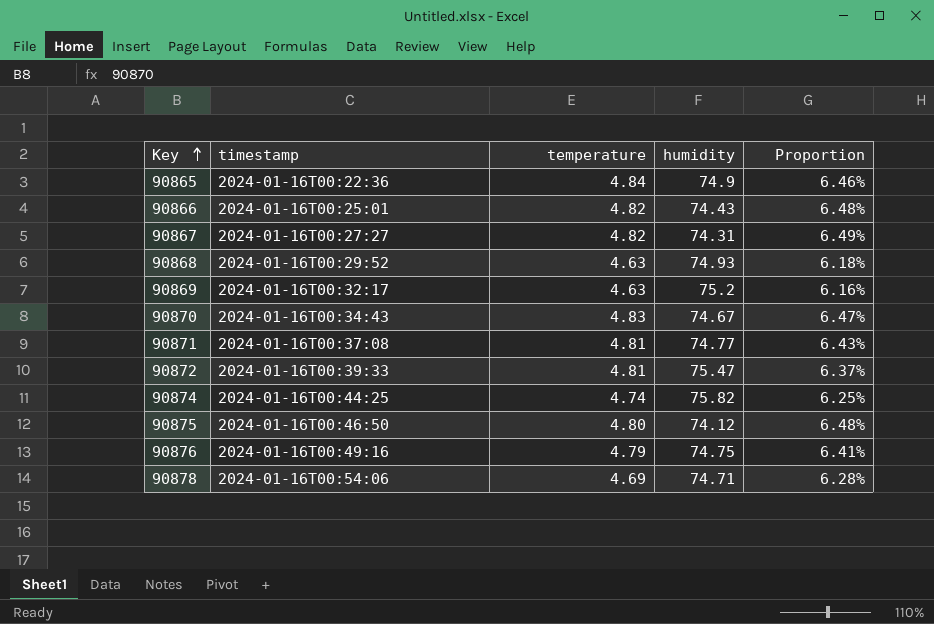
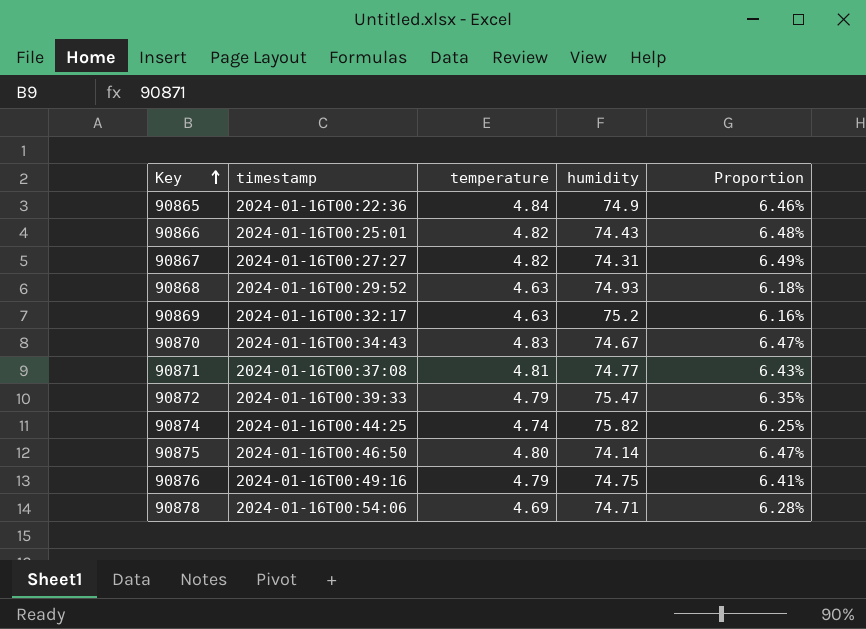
90872 | temperature: 4.81 -> 4.79
90872 | Proportion: 6.37% -> 6.35%
90875 | humidity: 74.12 -> 74.14
90875 | Proportion: 6.48% -> 6.47%

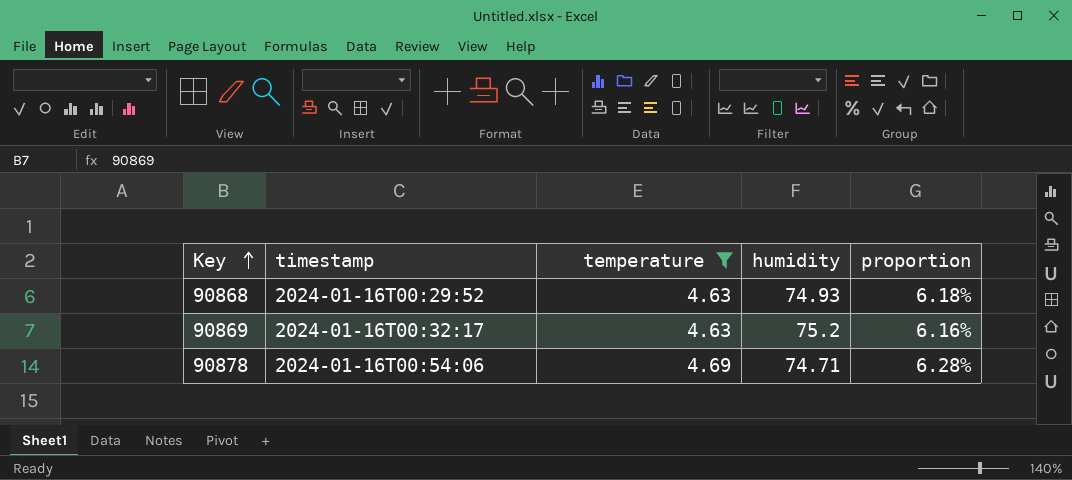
filter: none -> temperature <= 4.69
column name: Proportion -> proportion

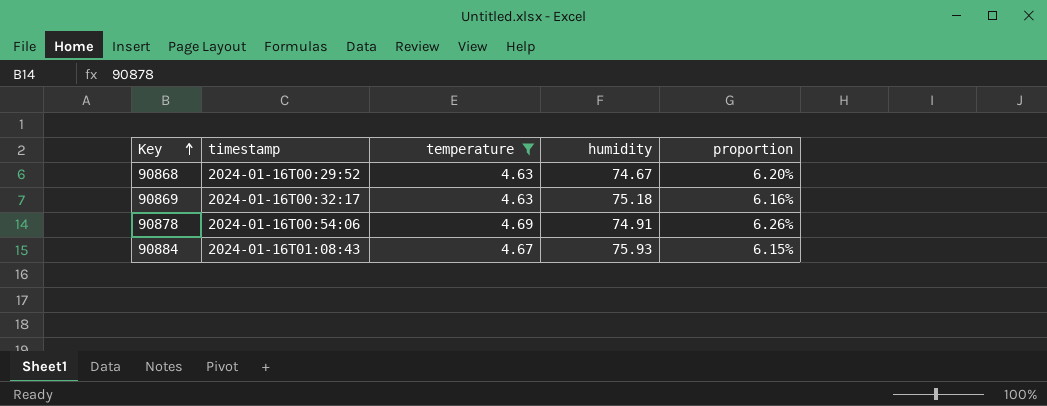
90868 | humidity: 74.93 -> 74.67
90868 | proportion: 6.18% -> 6.20%
90869 | humidity: 75.2 -> 75.18
90878 | humidity: 74.71 -> 74.91
90878 | proportion: 6.28% -> 6.26%
row 90884: none -> 2024-01-16T01:08:43 | 4.67 | 75.93 | 6.15%

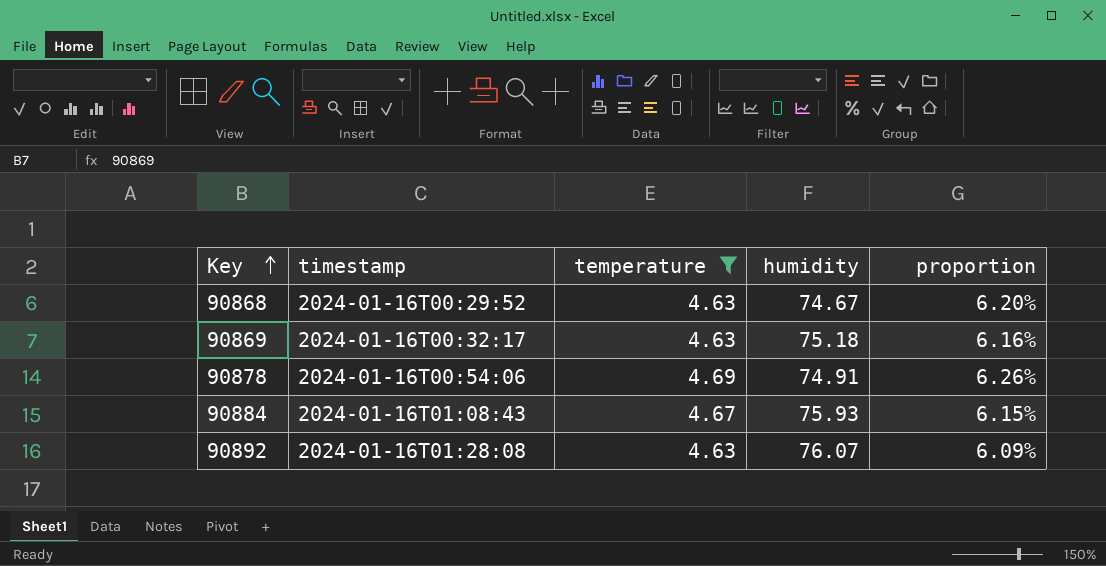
row 90892: none -> 2024-01-16T01:28:08 | 4.63 | 76.07 | 6.09%

